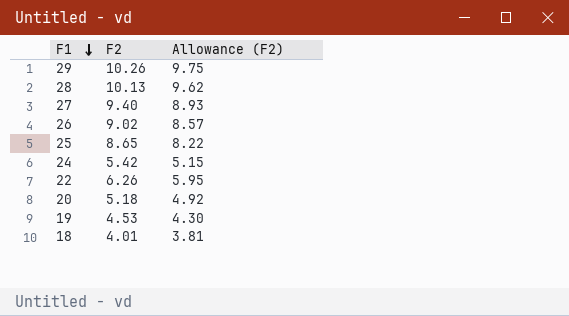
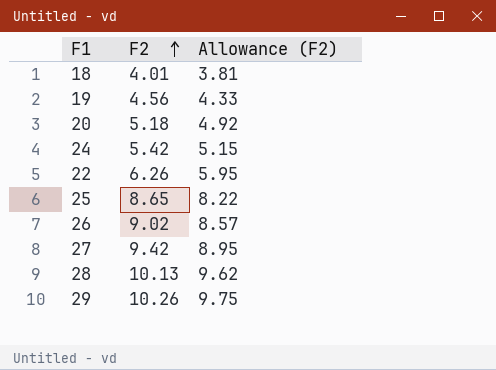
row order: F1 descending -> F2 ascending
19 | F2: 4.53 -> 4.56
19 | Allowance (F2): 4.30 -> 4.33
27 | F2: 9.40 -> 9.42
27 | Allowance (F2): 8.93 -> 8.95

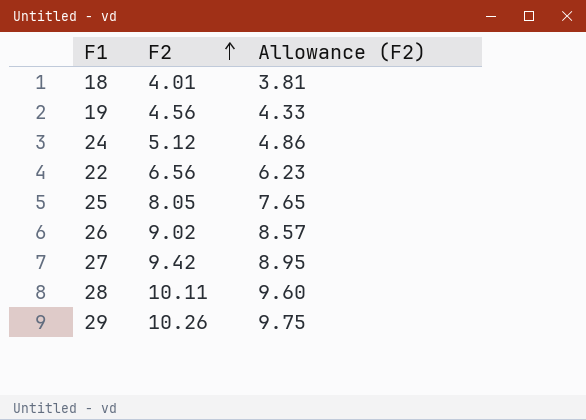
row 20: 5.18 | 4.92 -> none
24 | F2: 5.42 -> 5.12
24 | Allowance (F2): 5.15 -> 4.86
22 | F2: 6.26 -> 6.56
22 | Allowance (F2): 5.95 -> 6.23
25 | F2: 8.65 -> 8.05
25 | Allowance (F2): 8.22 -> 7.65
28 | F2: 10.13 -> 10.11
28 | Allowance (F2): 9.62 -> 9.60

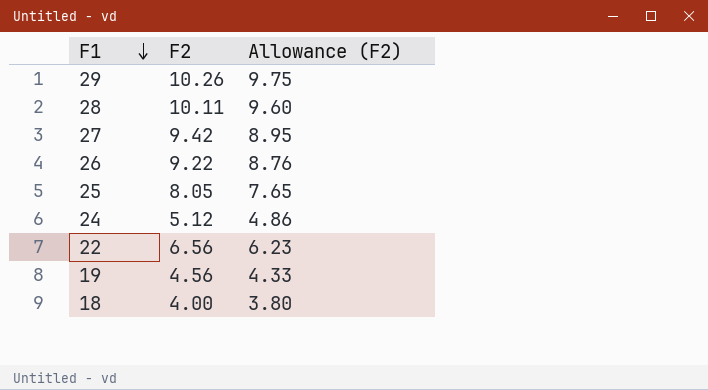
row order: F2 ascending -> F1 descending
26 | F2: 9.02 -> 9.22
26 | Allowance (F2): 8.57 -> 8.76
18 | F2: 4.01 -> 4.00
18 | Allowance (F2): 3.81 -> 3.80

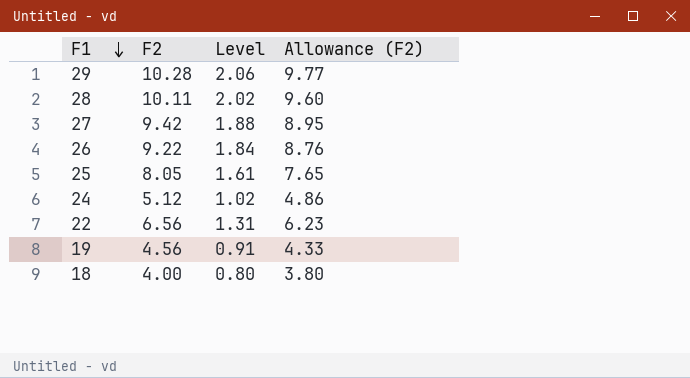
column Level | formula: none -> [F2] * 0.2
29 | F2: 10.26 -> 10.28
29 | Allowance (F2): 9.75 -> 9.77

